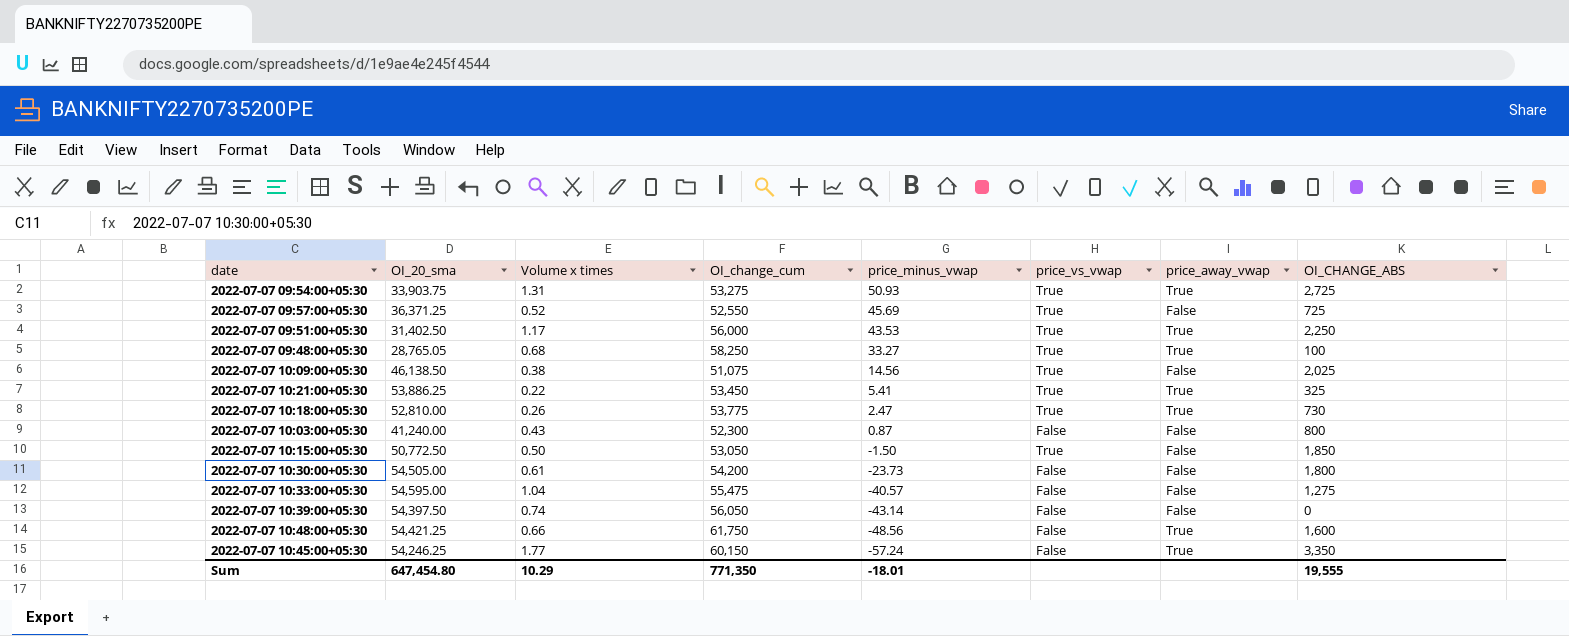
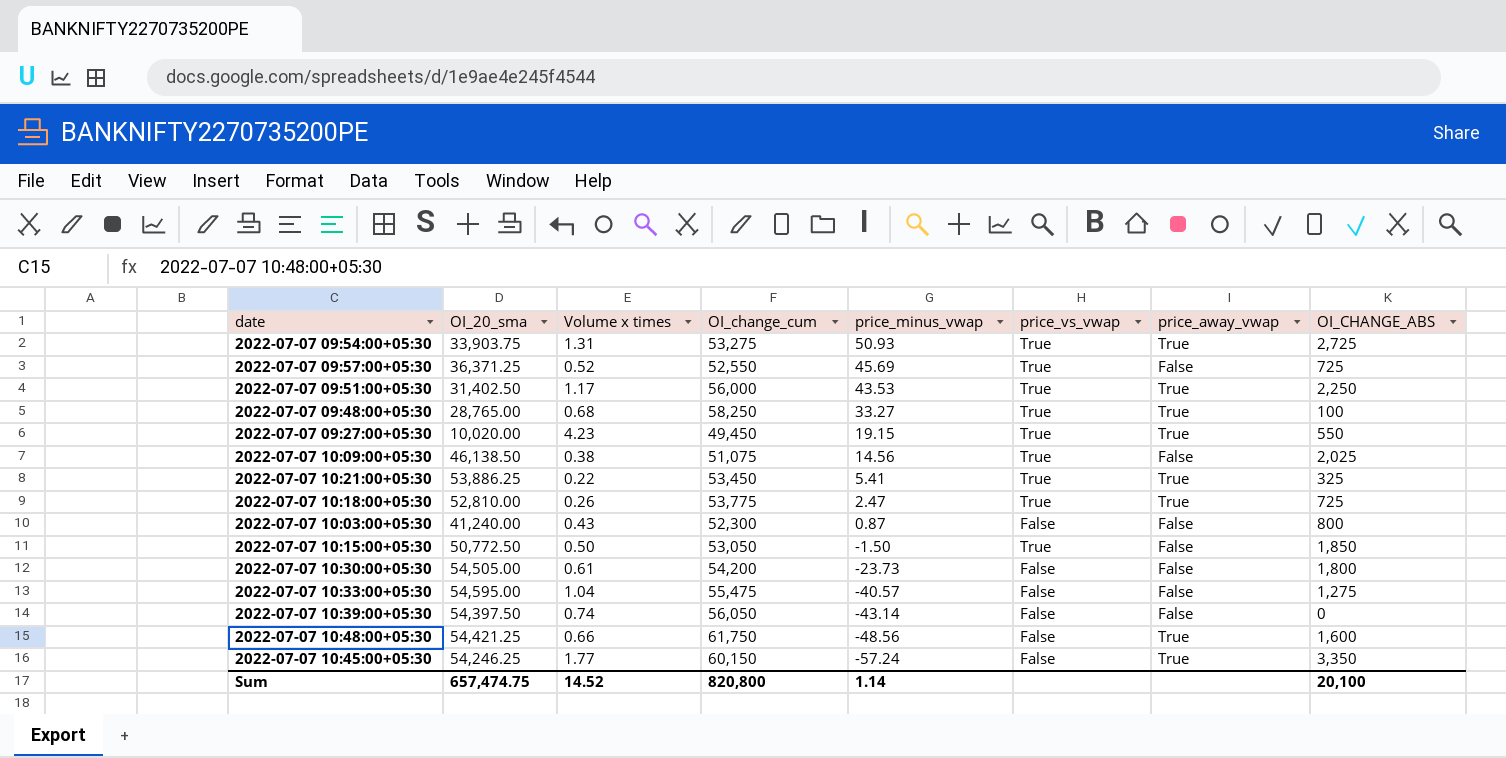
2022-07-07 09:48:00+05:30 | OI_20_sma: 28,765.05 -> 28,765.00
row 2022-07-07 09:27:00+05:30: none -> 10,020.00 | 4.23 | 49,450 | 19.15 | True | True | 550
2022-07-07 10:18:00+05:30 | OI_CHANGE_ABS: 730 -> 725
Sum | OI_20_sma: 647,454.80 -> 657,474.75
Sum | Volume x times: 10.29 -> 14.52
Sum | OI_change_cum: 771,350 -> 820,800
Sum | price_minus_vwap: -18.01 -> 1.14
Sum | OI_CHANGE_ABS: 19,555 -> 20,100

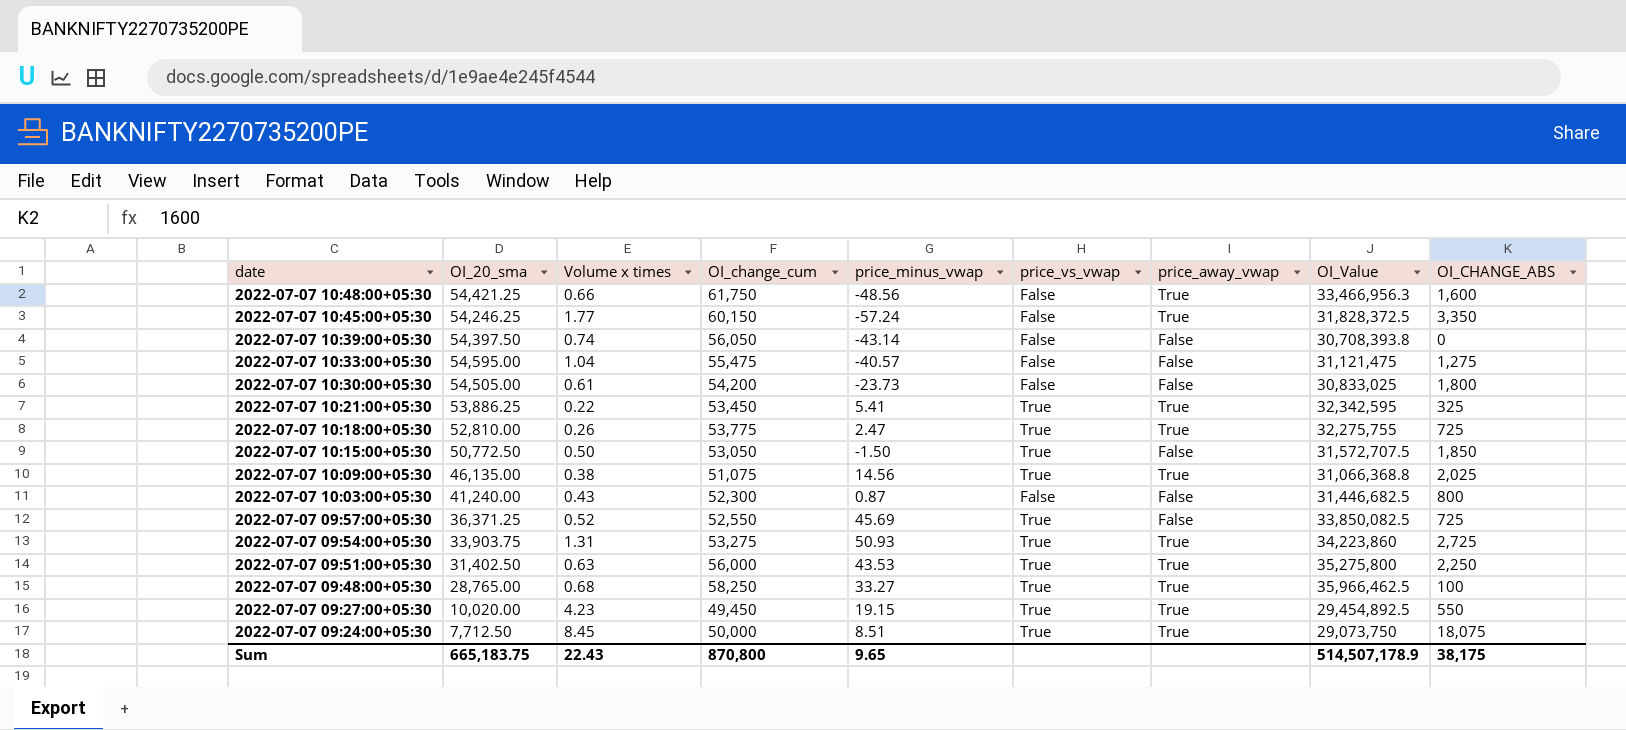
row order: price_minus_vwap descending -> date descending
column OI_Value | position: none -> 8
2022-07-07 10:09:00+05:30 | OI_20_sma: 46,138.50 -> 46,135.00
2022-07-07 10:09:00+05:30 | price_away_vwap: False -> True
2022-07-07 09:51:00+05:30 | Volume x times: 1.17 -> 0.63
row 2022-07-07 09:24:00+05:30: none -> 7,712.50 | 8.45 | 50,000 | 8.51 | True | True | 29,073,750 | 18,075
Sum | OI_20_sma: 657,474.75 -> 665,183.75
Sum | Volume x times: 14.52 -> 22.43
Sum | OI_change_cum: 820,800 -> 870,800
Sum | price_minus_vwap: 1.14 -> 9.65
Sum | OI_CHANGE_ABS: 20,100 -> 38,175

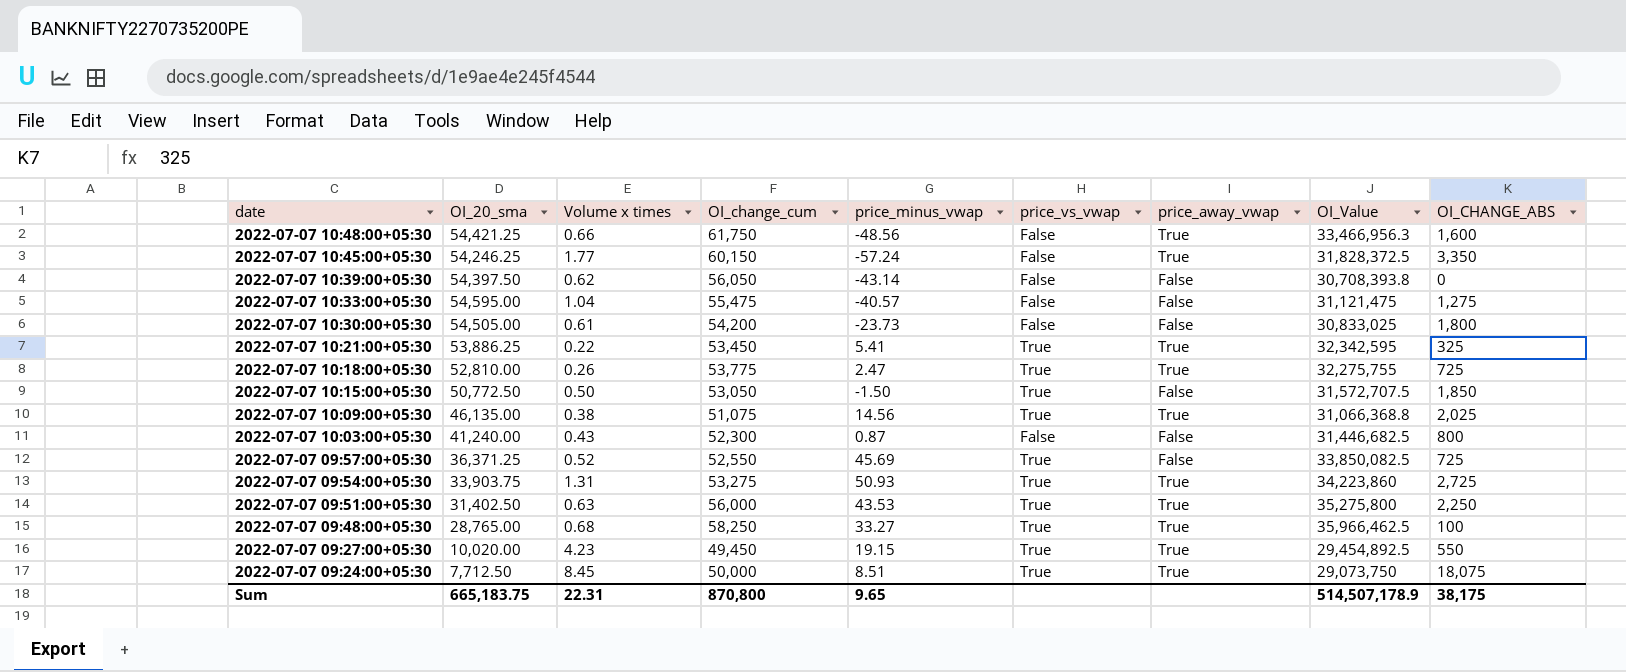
2022-07-07 10:39:00+05:30 | Volume x times: 0.74 -> 0.62
Sum | Volume x times: 22.43 -> 22.31

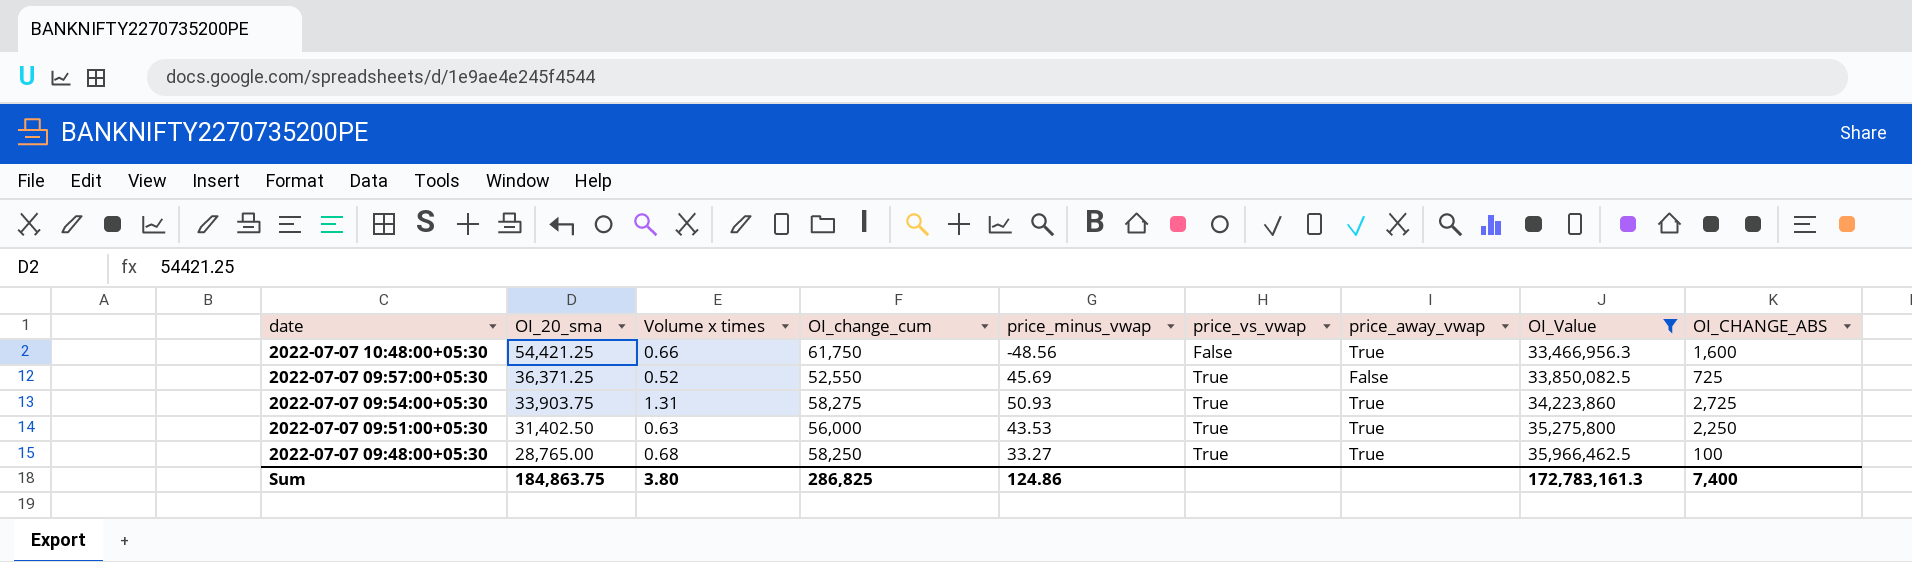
filter: none -> OI_Value >= 33,466,956.3
2022-07-07 09:54:00+05:30 | OI_change_cum: 53,275 -> 58,275
Sum | OI_20_sma: 665,183.75 -> 184,863.75
Sum | Volume x times: 22.31 -> 3.80
Sum | OI_change_cum: 870,800 -> 286,825
Sum | price_minus_vwap: 9.65 -> 124.86
Sum | OI_Value: 514,507,178.9 -> 172,783,161.3
Sum | OI_CHANGE_ABS: 38,175 -> 7,400

